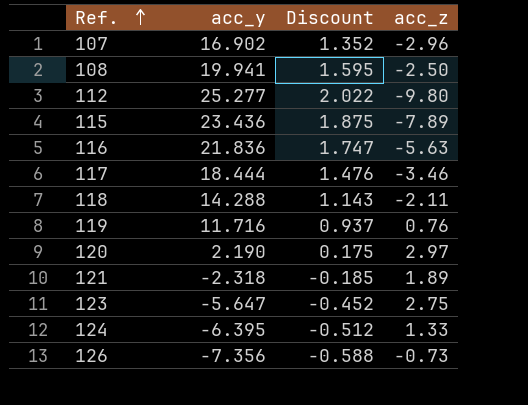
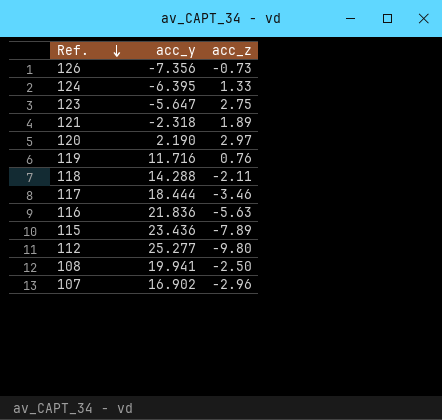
row order: Ref. ascending -> Ref. descending
column Discount | formula: [acc_y] * 0.08 -> none

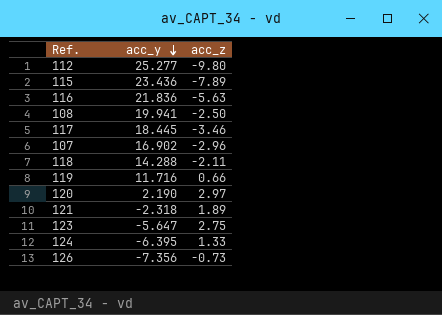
row order: Ref. descending -> acc_y descending
117 | acc_y: 18.444 -> 18.445
119 | acc_z: 0.76 -> 0.66

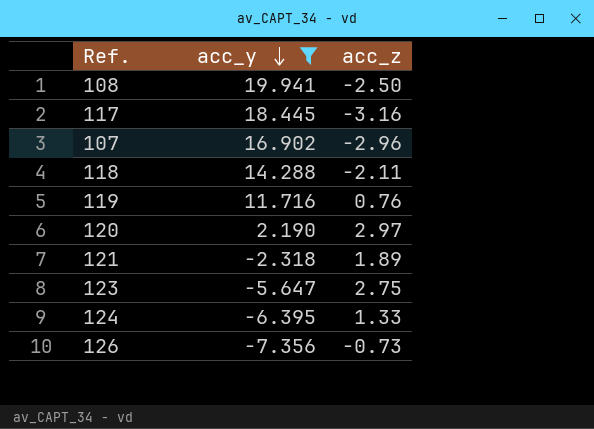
filter: none -> acc_y <= 19.941
117 | acc_z: -3.46 -> -3.16
119 | acc_z: 0.66 -> 0.76

